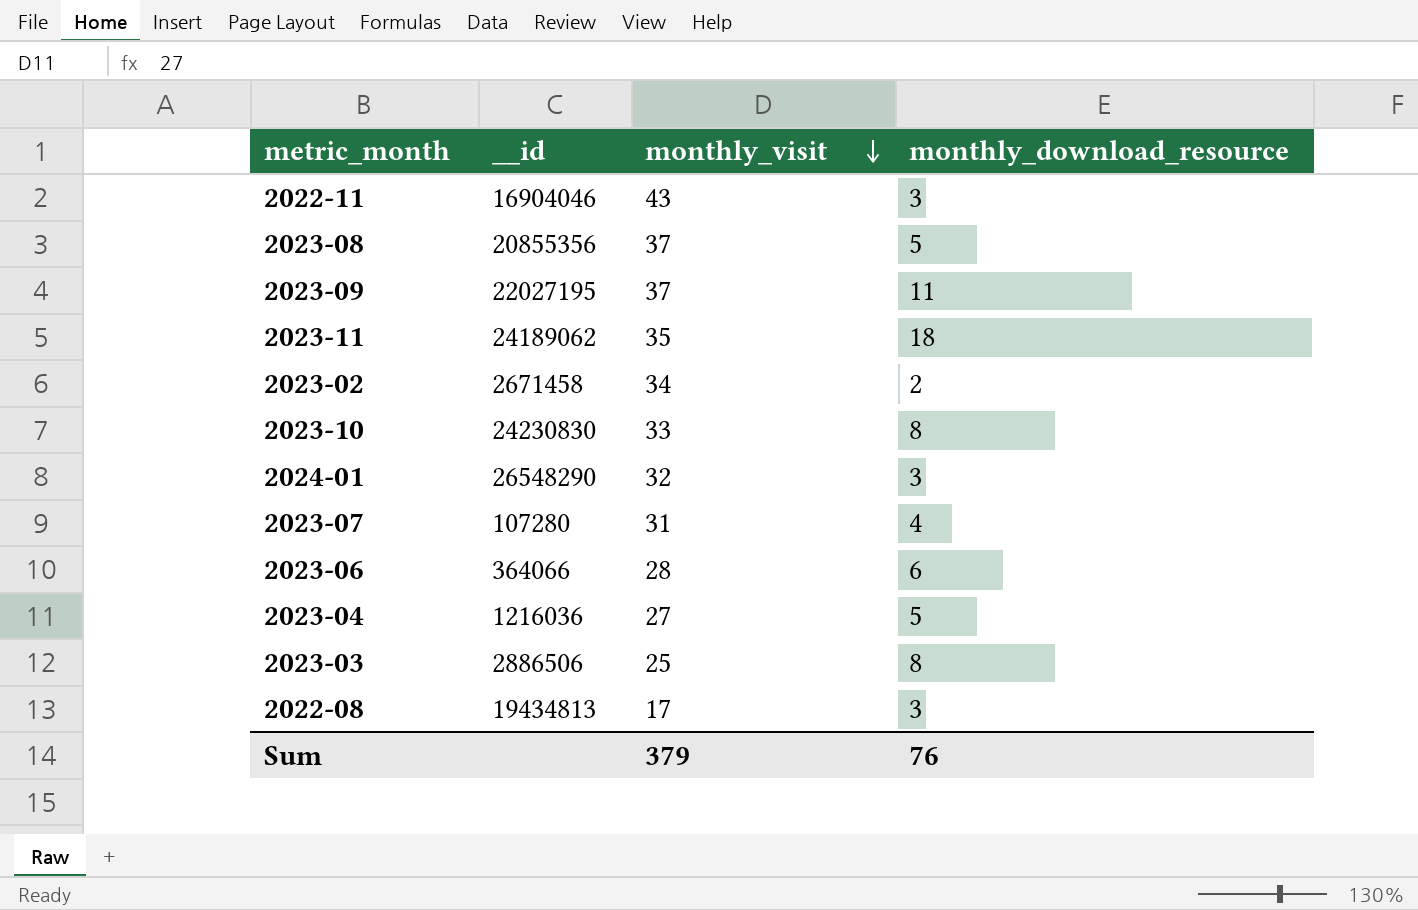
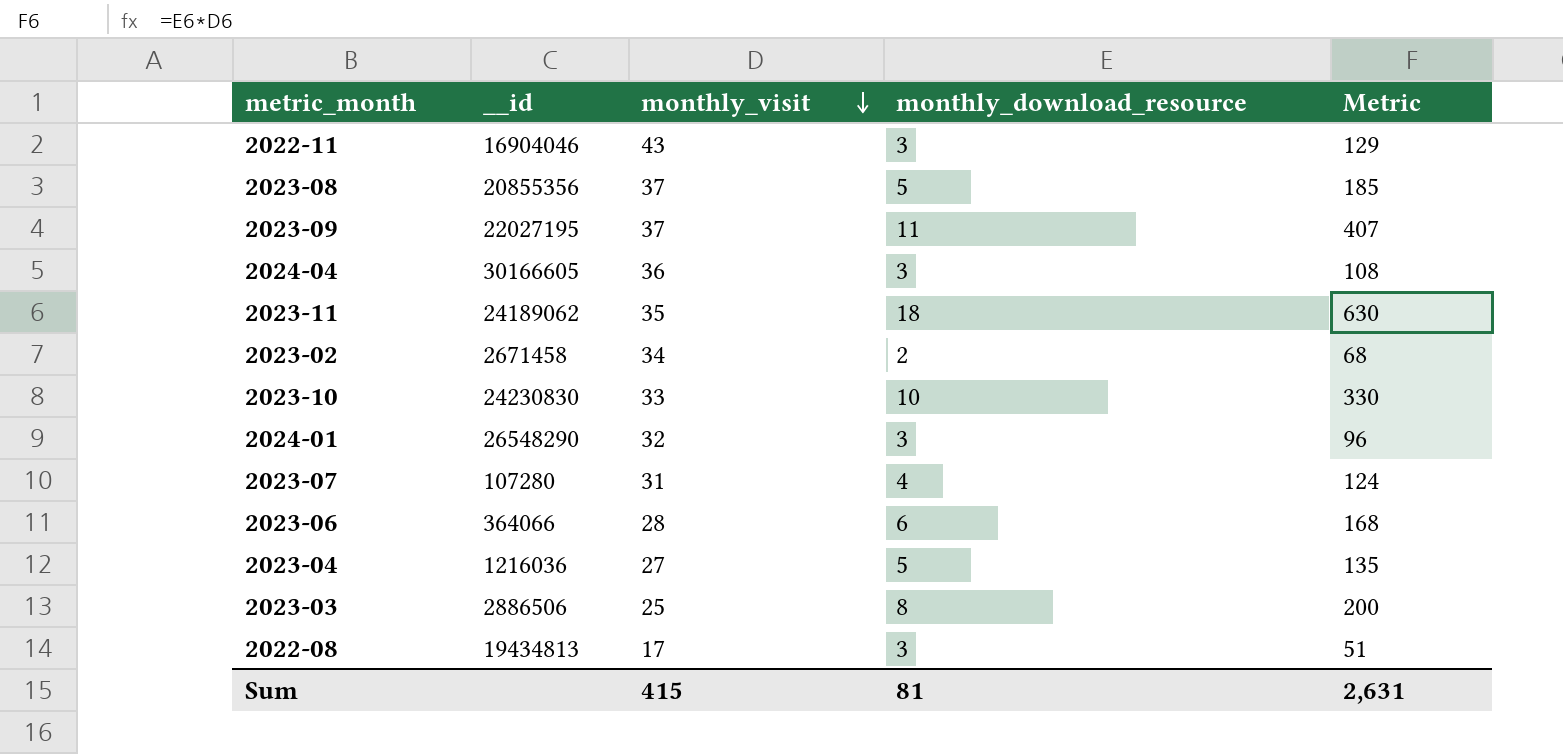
column Metric | formula: none -> [monthly_visit] * [monthly_download_resource]
row 2024-04: none -> 30166605 | 36 | 3 | 108
2023-10 | monthly_download_resource: 8 -> 10
Sum | monthly_visit: 379 -> 415
Sum | monthly_download_resource: 76 -> 81

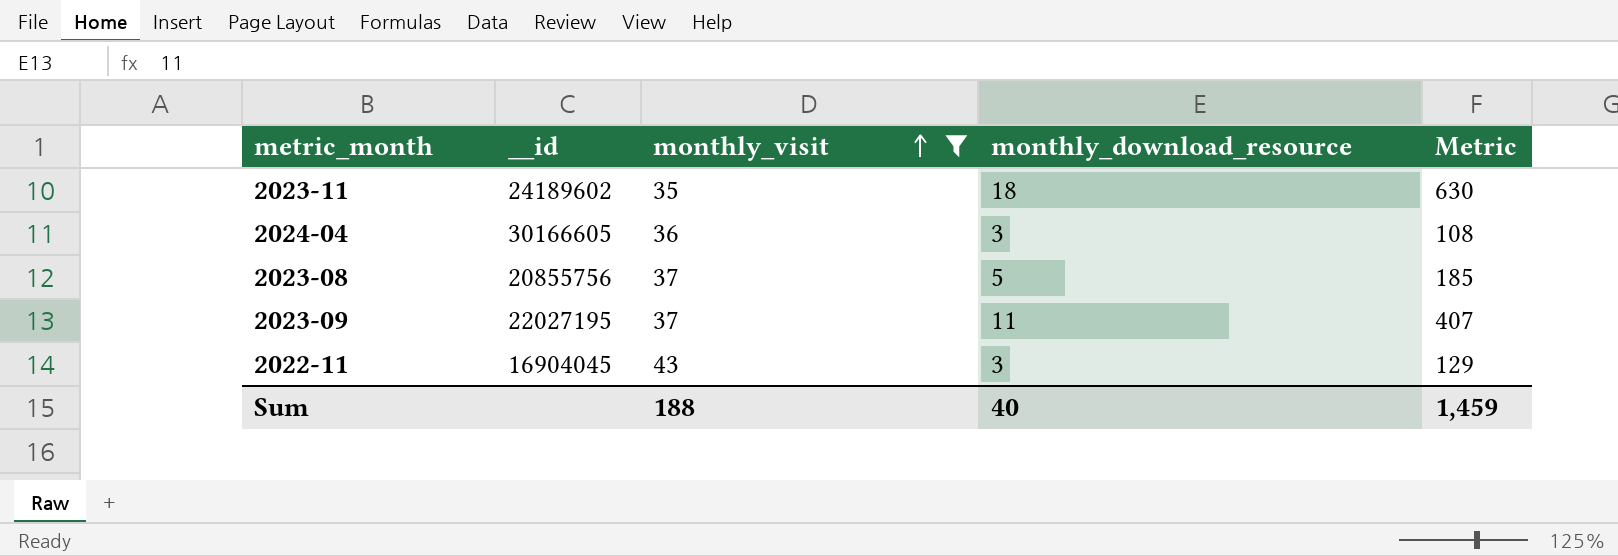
filter: none -> monthly_visit >= 35
row order: monthly_visit descending -> monthly_visit ascending
2023-11 | __id: 24189062 -> 24189602
2023-08 | __id: 20855356 -> 20855756
2022-11 | __id: 16904046 -> 16904045
Sum | monthly_visit: 415 -> 188
Sum | monthly_download_resource: 81 -> 40
Sum | Metric: 2,631 -> 1,459

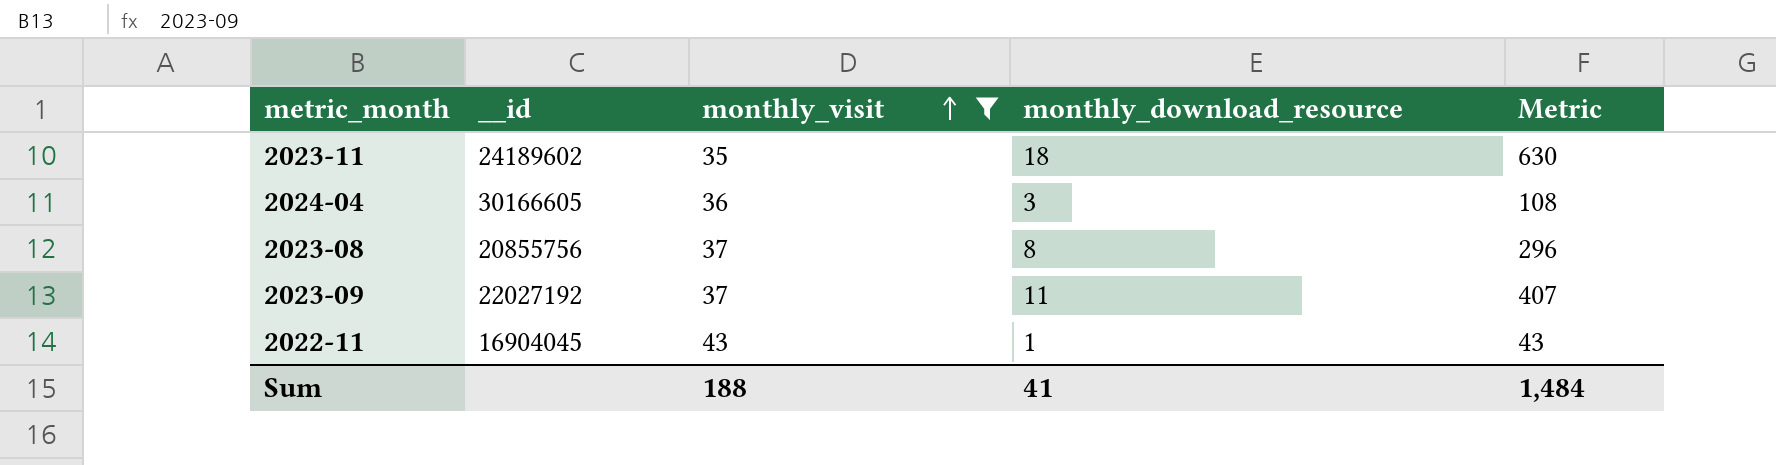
2023-08 | monthly_download_resource: 5 -> 8
2023-08 | Metric: 185 -> 296
2023-09 | __id: 22027195 -> 22027192
2022-11 | monthly_download_resource: 3 -> 1
2022-11 | Metric: 129 -> 43
Sum | monthly_download_resource: 40 -> 41
Sum | Metric: 1,459 -> 1,484

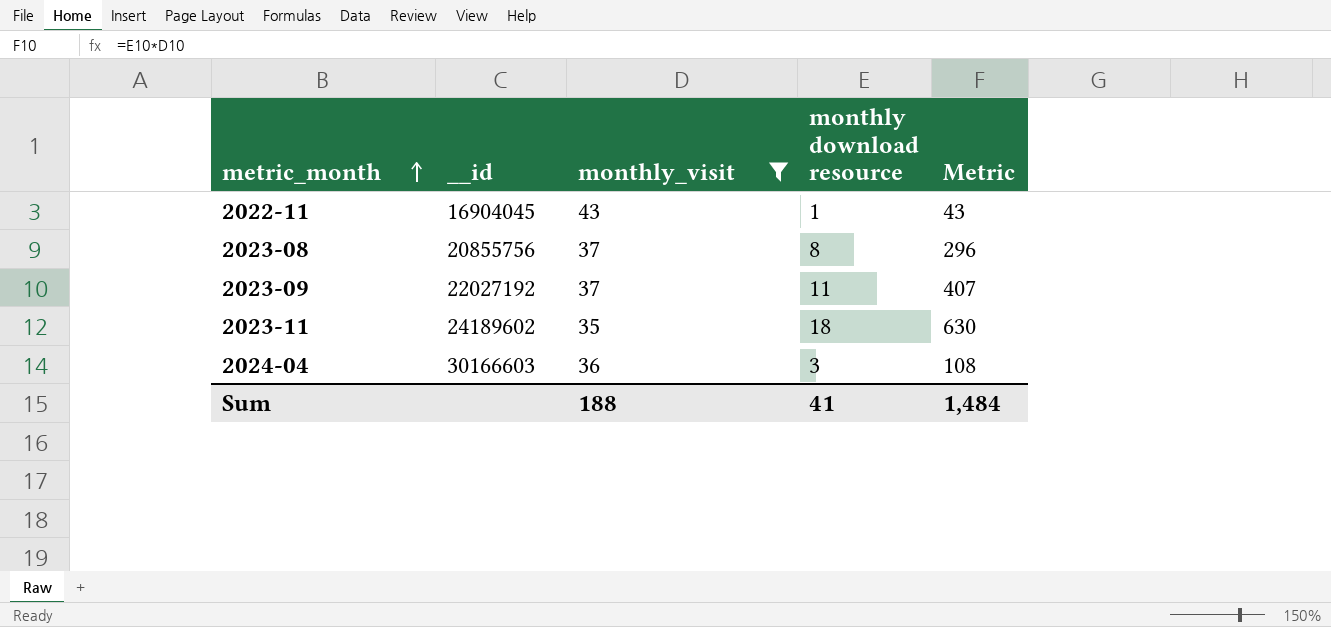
row order: monthly_visit ascending -> metric_month ascending
column name: monthly_download_resource -> monthly download resource
2024-04 | __id: 30166605 -> 30166603

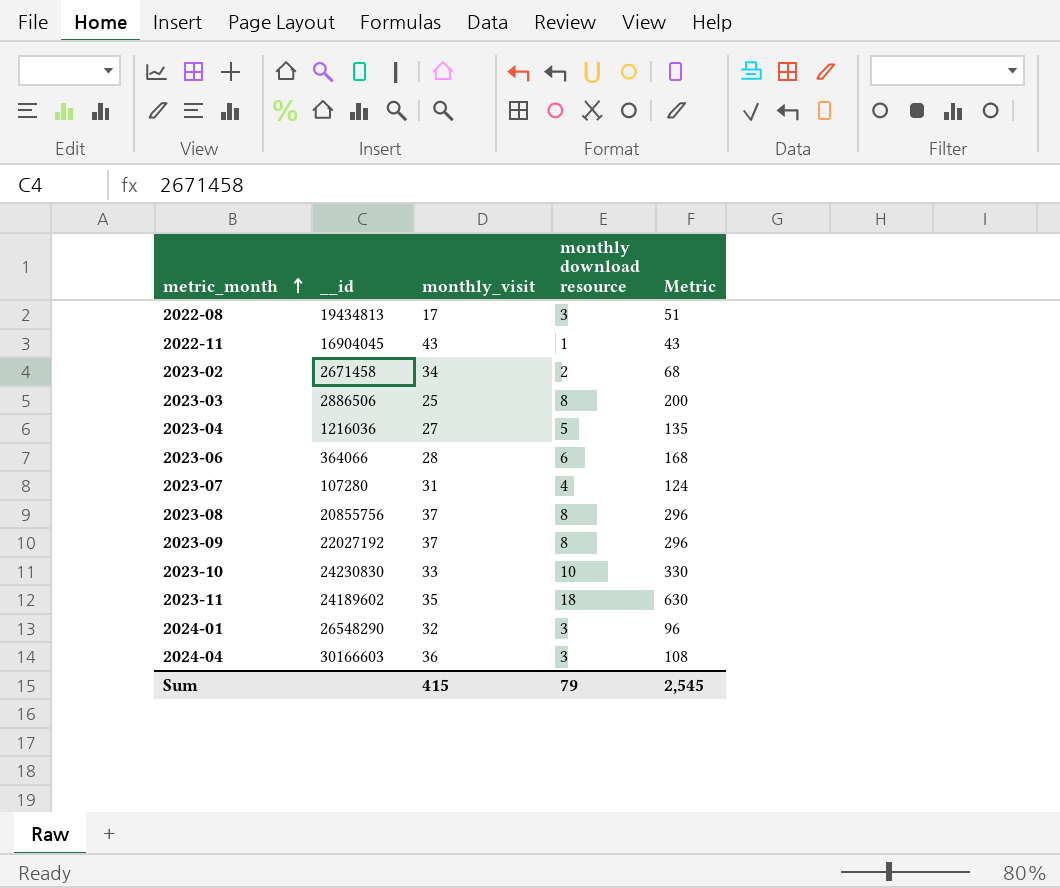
filter: monthly_visit >= 35 -> none
2023-09 | monthly download resource: 11 -> 8
2023-09 | Metric: 407 -> 296
Sum | monthly_visit: 188 -> 415
Sum | monthly download resource: 41 -> 79
Sum | Metric: 1,484 -> 2,545

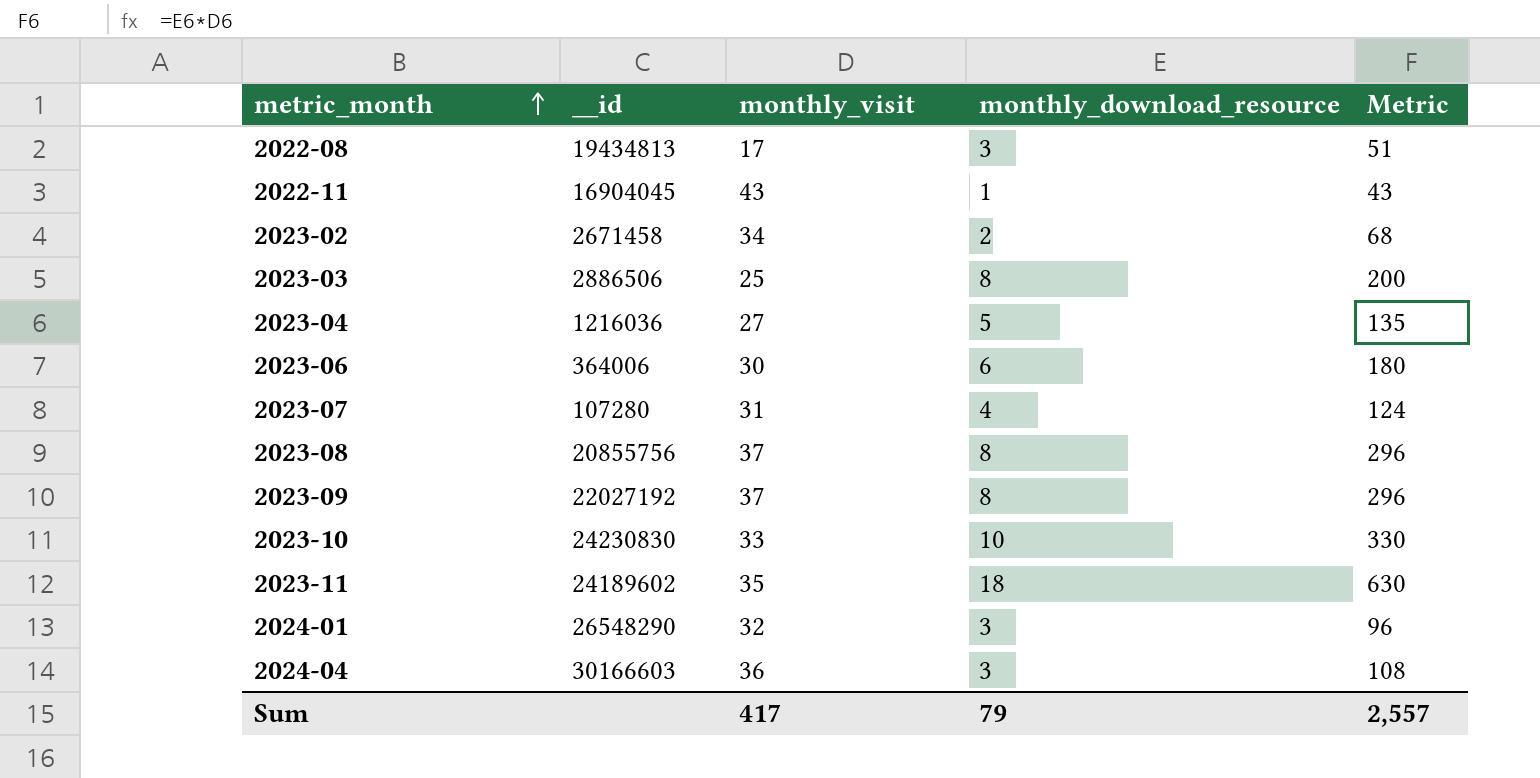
column name: monthly download resource -> monthly_download_resource
2023-06 | __id: 364066 -> 364006
2023-06 | monthly_visit: 28 -> 30
2023-06 | Metric: 168 -> 180
Sum | monthly_visit: 415 -> 417
Sum | Metric: 2,545 -> 2,557

